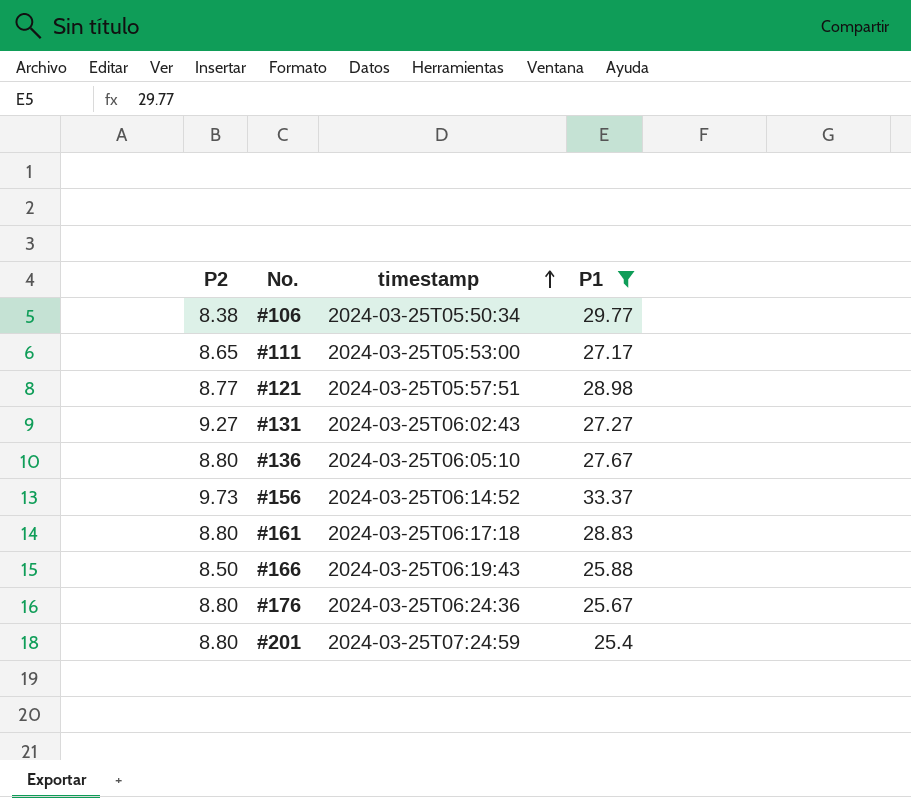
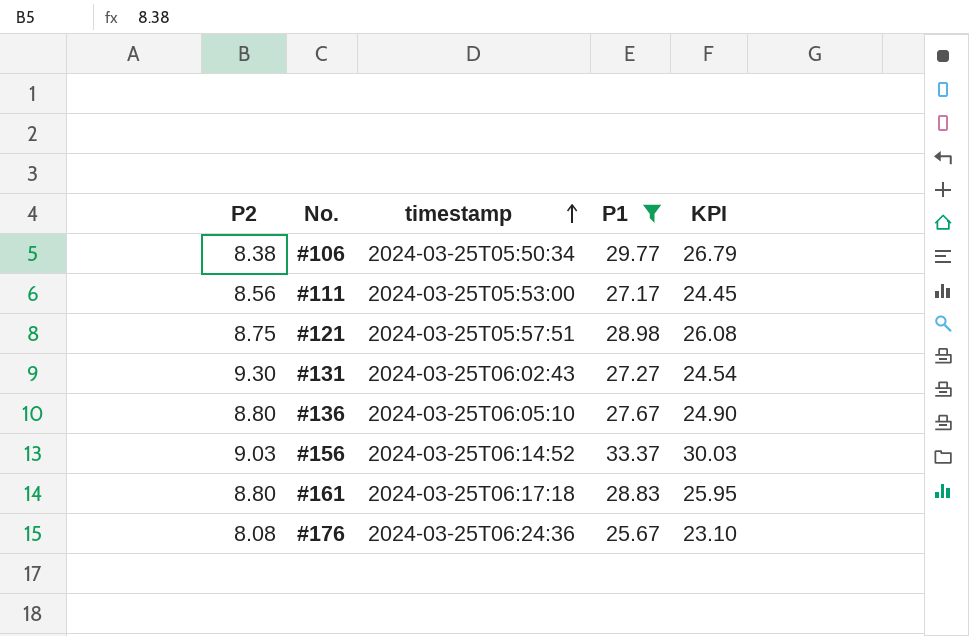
column KPI | formula: none -> [P1] * 0.9
row #166: 8.50 | 2024-03-25T06:19:43 | 25.88 -> none
row #201: 8.80 | 2024-03-25T07:24:59 | 25.4 -> none
#111 | P2: 8.65 -> 8.56
#121 | P2: 8.77 -> 8.75
#131 | P2: 9.27 -> 9.30
#156 | P2: 9.73 -> 9.03
#176 | P2: 8.80 -> 8.08

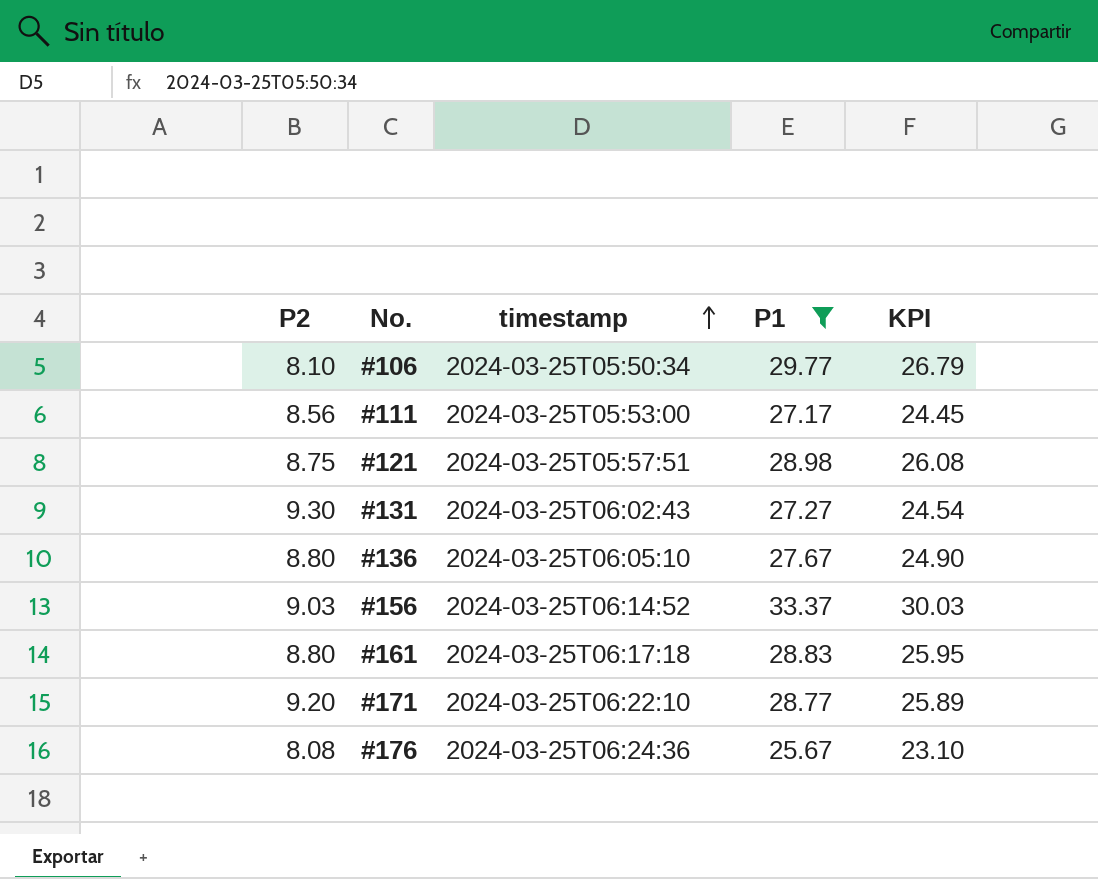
#106 | P2: 8.38 -> 8.10
row #171: none -> 9.20 | 2024-03-25T06:22:10 | 28.77 | 25.89

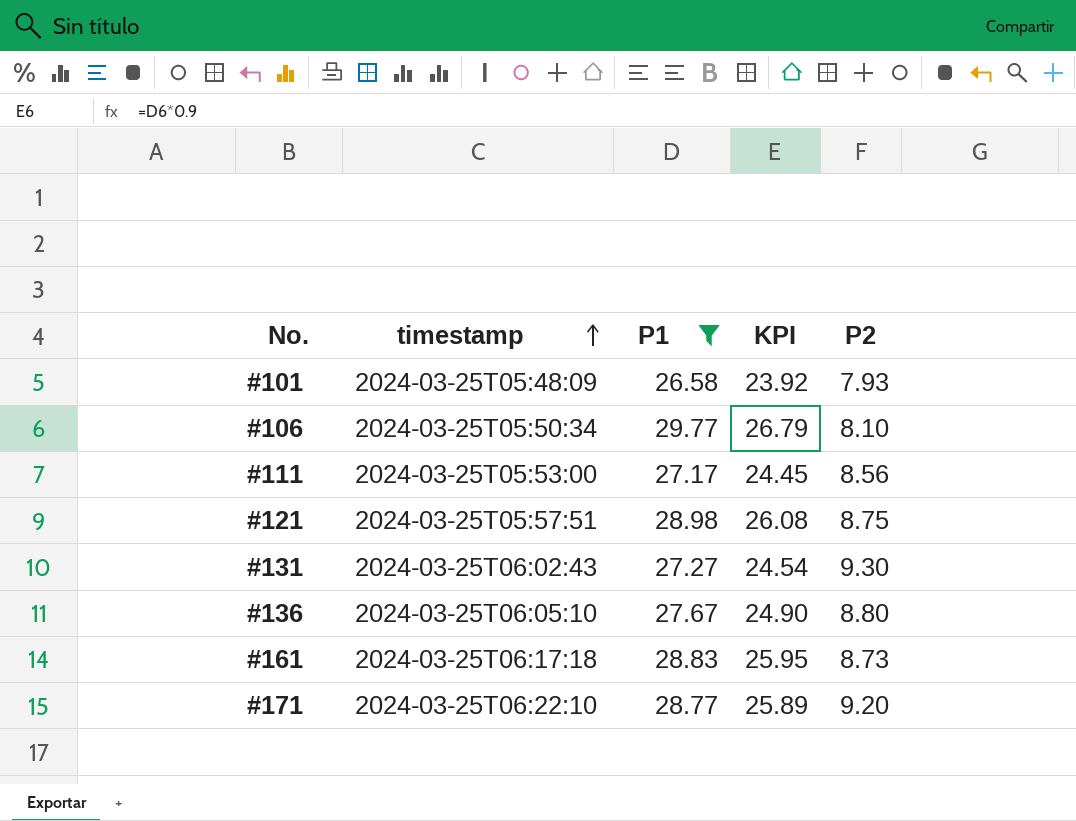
column P2 | position: 1 -> 5
row #156: 9.03 | 2024-03-25T06:14:52 | 33.37 | 30.03 -> none
row #176: 8.08 | 2024-03-25T06:24:36 | 25.67 | 23.10 -> none
row #101: none -> 2024-03-25T05:48:09 | 26.58 | 23.92 | 7.93
#161 | P2: 8.80 -> 8.73

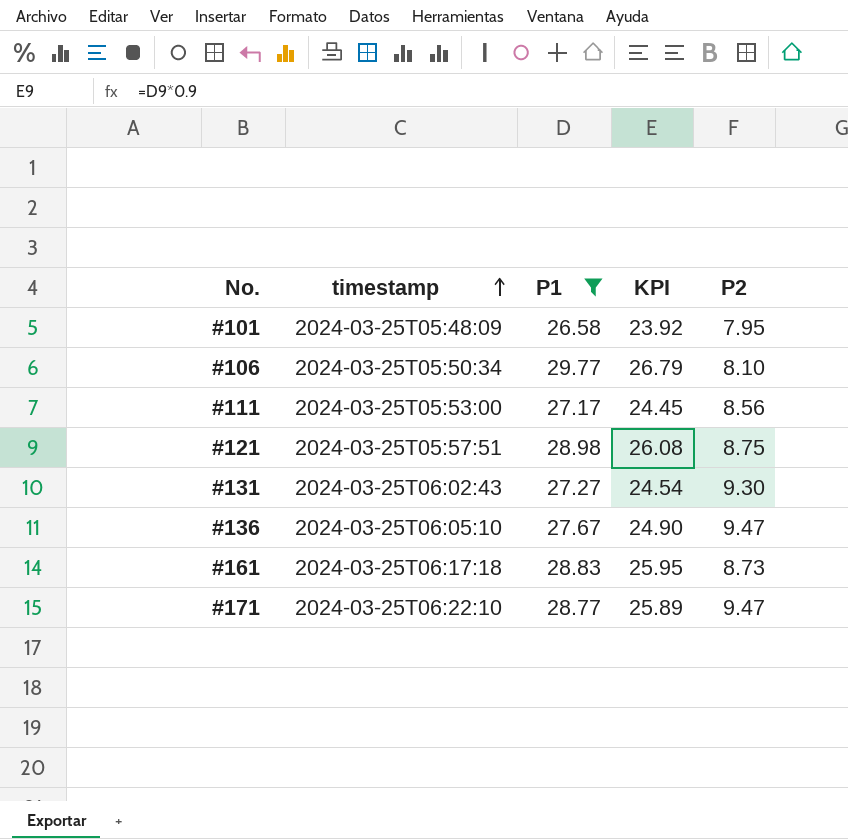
#101 | P2: 7.93 -> 7.95
#136 | P2: 8.80 -> 9.47
#171 | P2: 9.20 -> 9.47

